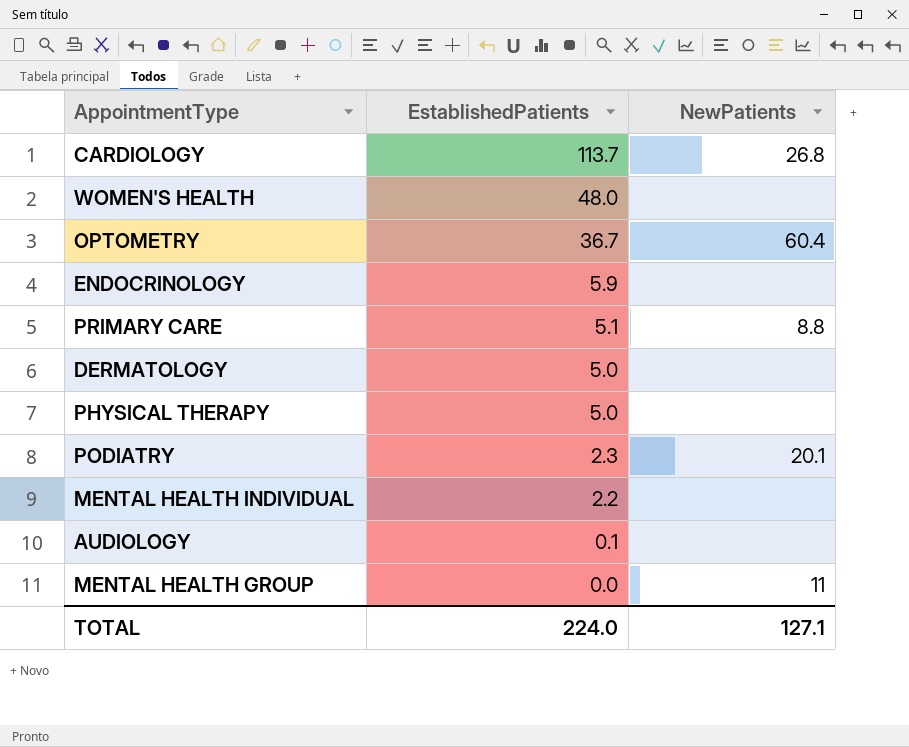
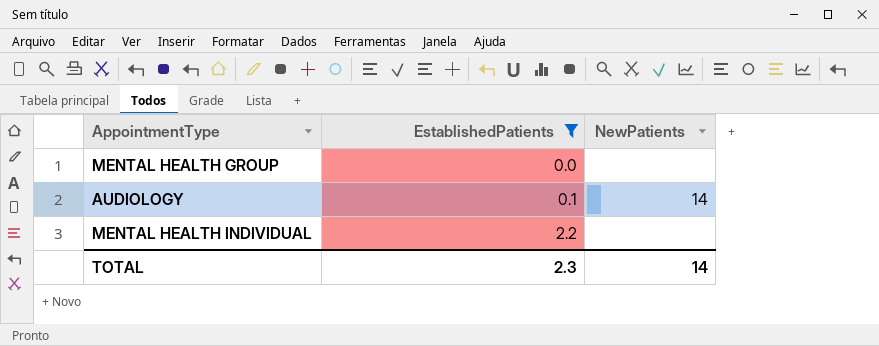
filter: none -> EstablishedPatients <= 2.2
row order: EstablishedPatients descending -> EstablishedPatients ascending
MENTAL HEALTH GROUP | NewPatients: 11 -> none
AUDIOLOGY | NewPatients: none -> 14
TOTAL | EstablishedPatients: 224.0 -> 2.3
TOTAL | NewPatients: 127.1 -> 14

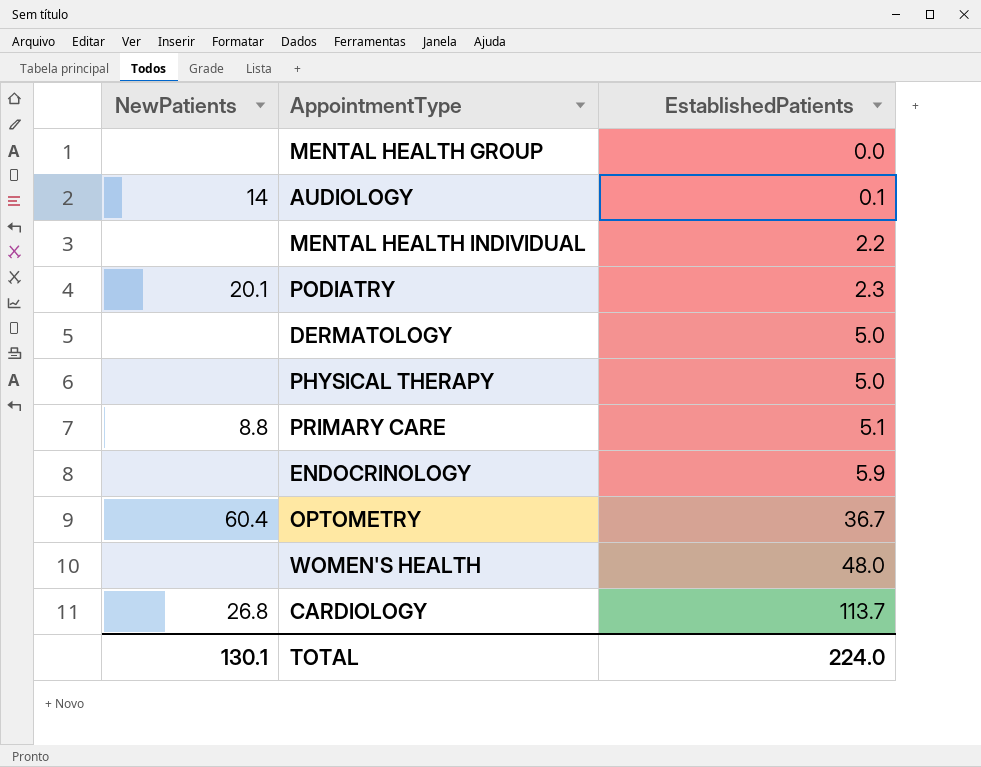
filter: EstablishedPatients <= 2.2 -> none
column NewPatients | position: 3 -> 1
TOTAL | NewPatients: 14 -> 130.1
TOTAL | EstablishedPatients: 2.3 -> 224.0

